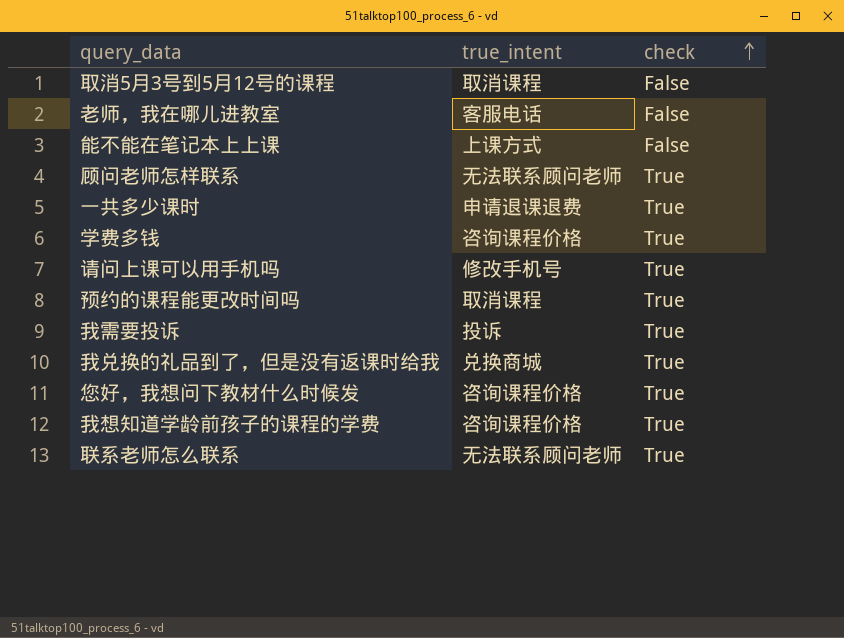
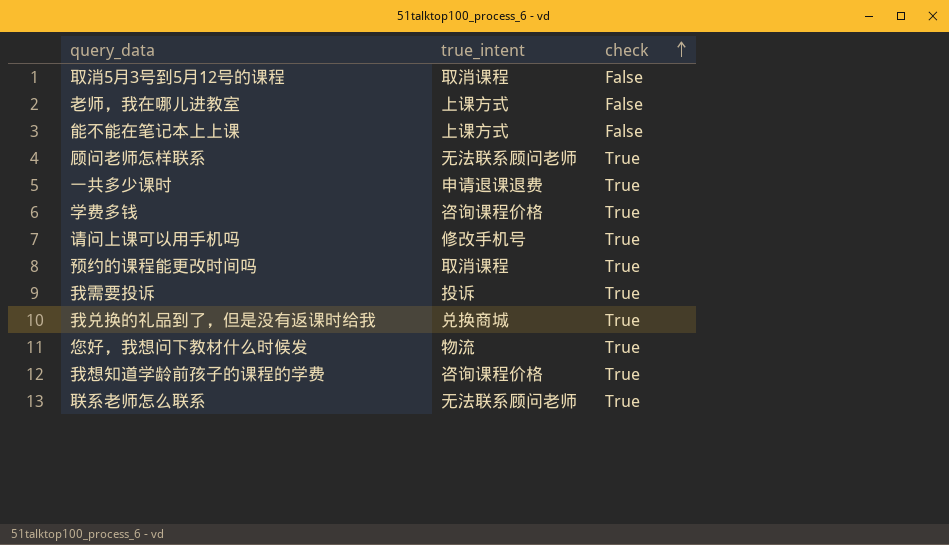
老师，我在哪儿进教室 | true_intent: 客服电话 -> 上课方式
您好，我想问下教材什么时候发 | true_intent: 咨询课程价格 -> 物流

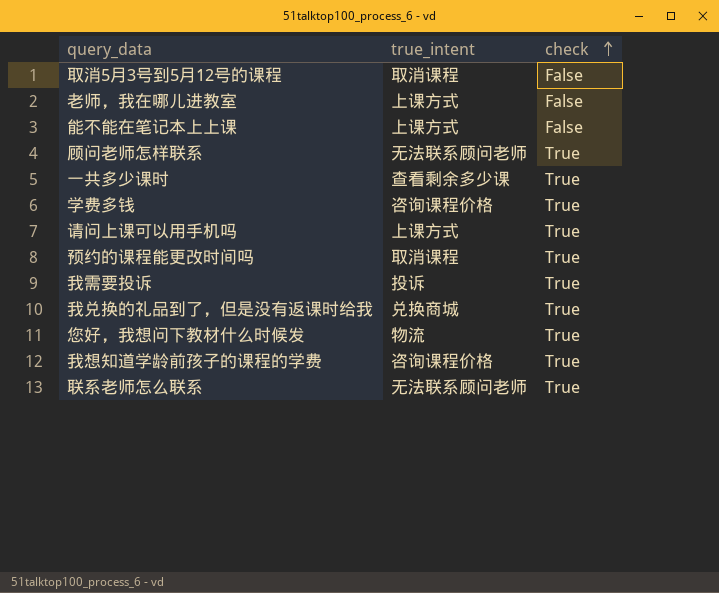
一共多少课时 | true_intent: 申请退课退费 -> 查看剩余多少课
请问上课可以用手机吗 | true_intent: 修改手机号 -> 上课方式

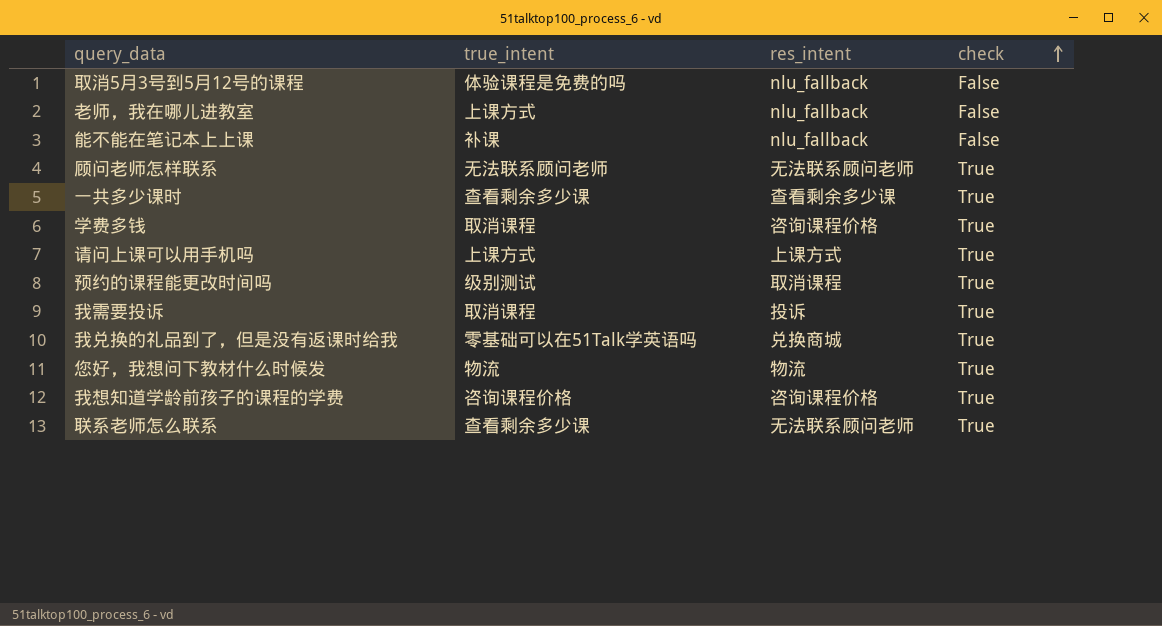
column res_intent | position: none -> 3
取消5月3号到5月12号的课程 | true_intent: 取消课程 -> 体验课程是免费的吗
能不能在笔记本上上课 | true_intent: 上课方式 -> 补课
学费多钱 | true_intent: 咨询课程价格 -> 取消课程
预约的课程能更改时间吗 | true_intent: 取消课程 -> 级别测试
我需要投诉 | true_intent: 投诉 -> 取消课程
我兑换的礼品到了，但是没有返课时给我 | true_intent: 兑换商城 -> 零基础可以在51Talk学英语吗
联系老师怎么联系 | true_intent: 无法联系顾问老师 -> 查看剩余多少课

